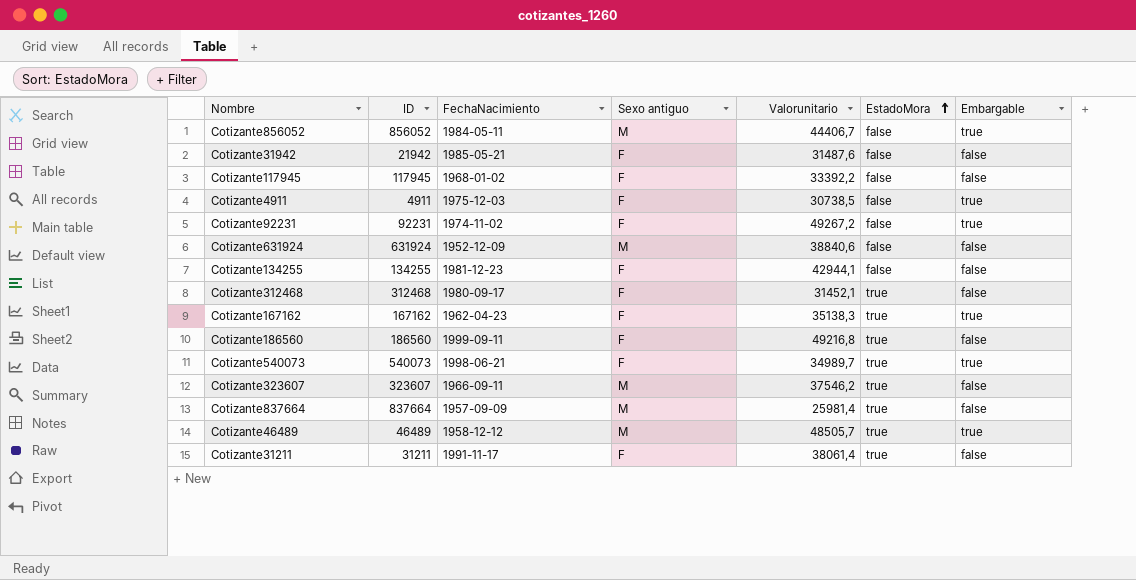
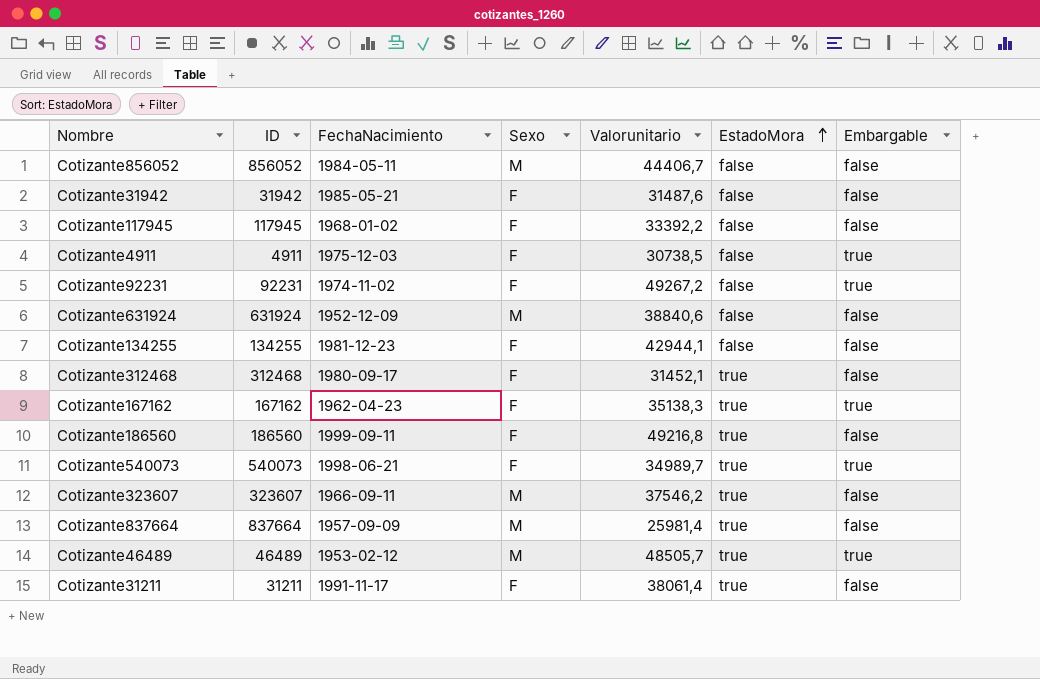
column name: Sexo antiguo -> Sexo
Cotizante856052 | Embargable: true -> false
Cotizante31942 | ID: 21942 -> 31942
Cotizante46489 | FechaNacimiento: 1958-12-12 -> 1953-02-12

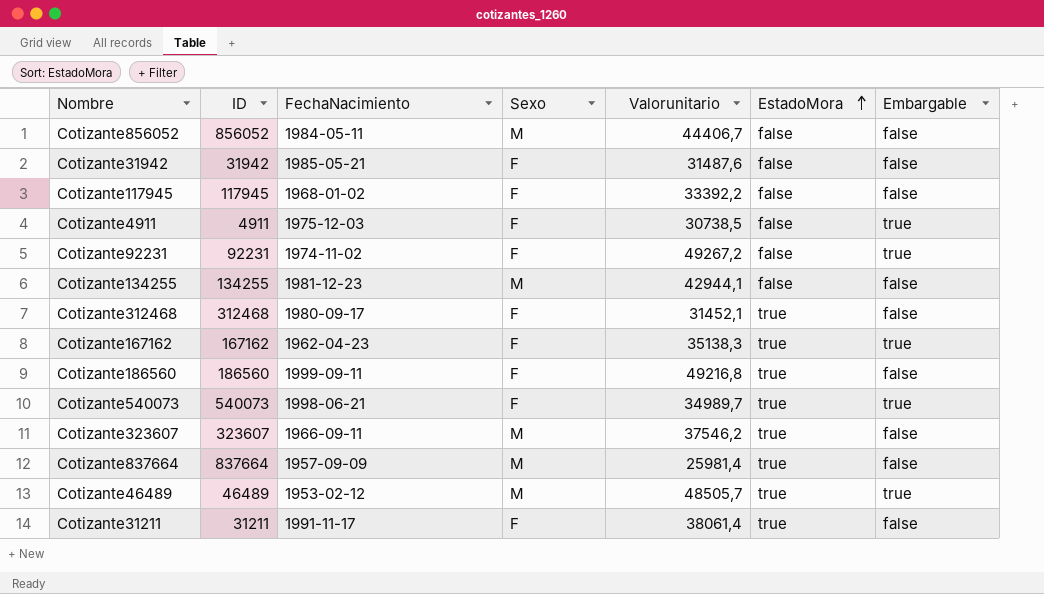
row Cotizante631924: 631924 | 1952-12-09 | M | 38840,6 | false | false -> none
Cotizante134255 | Sexo: F -> M

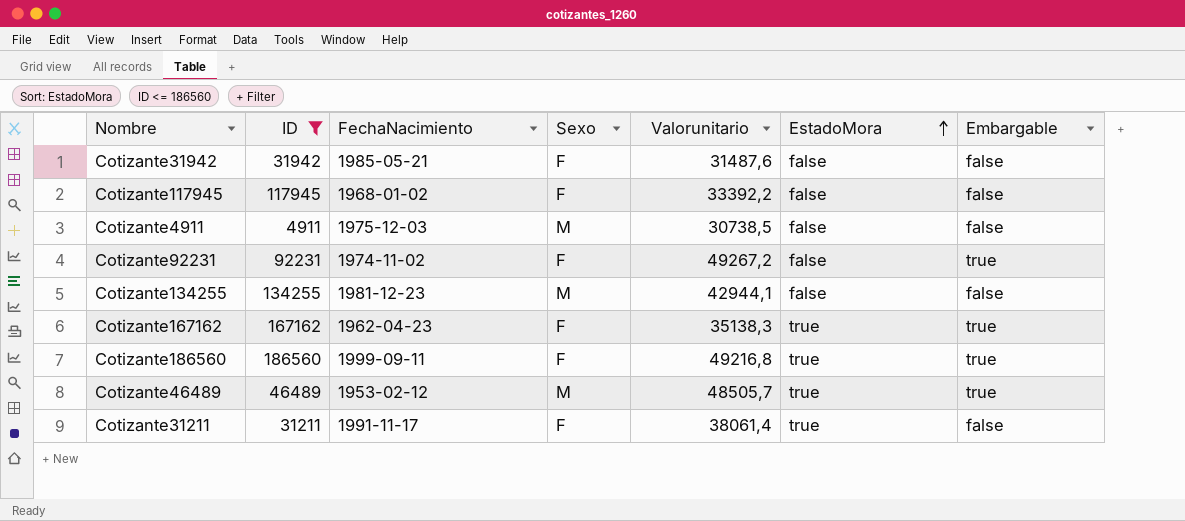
filter: none -> ID <= 186560
Cotizante4911 | Sexo: F -> M
Cotizante4911 | Embargable: true -> false
Cotizante186560 | Embargable: false -> true

